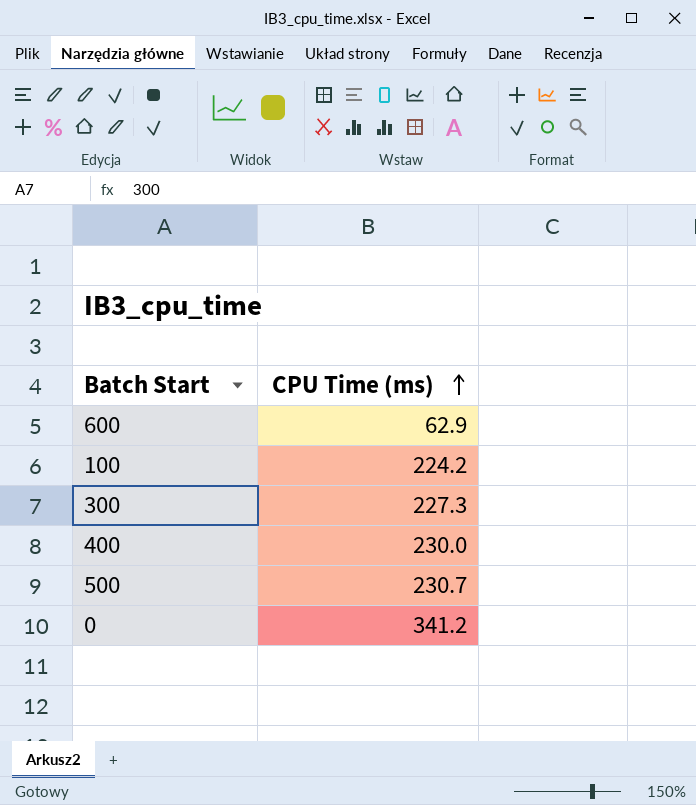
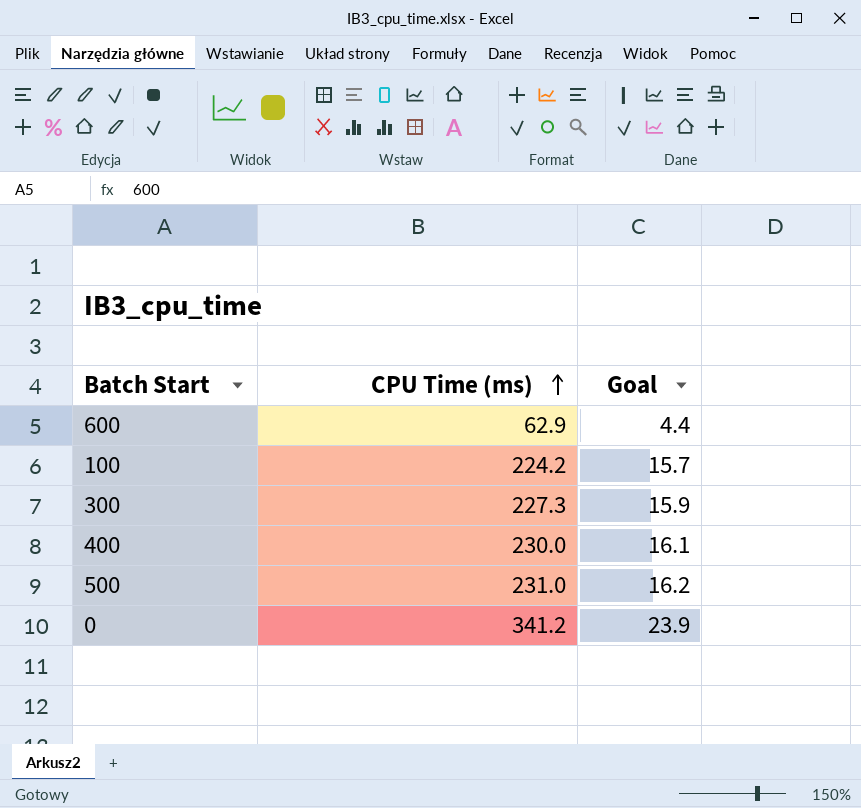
column Goal | formula: none -> [CPU Time (ms)] * 0.07
500 | CPU Time (ms): 230.7 -> 231.0

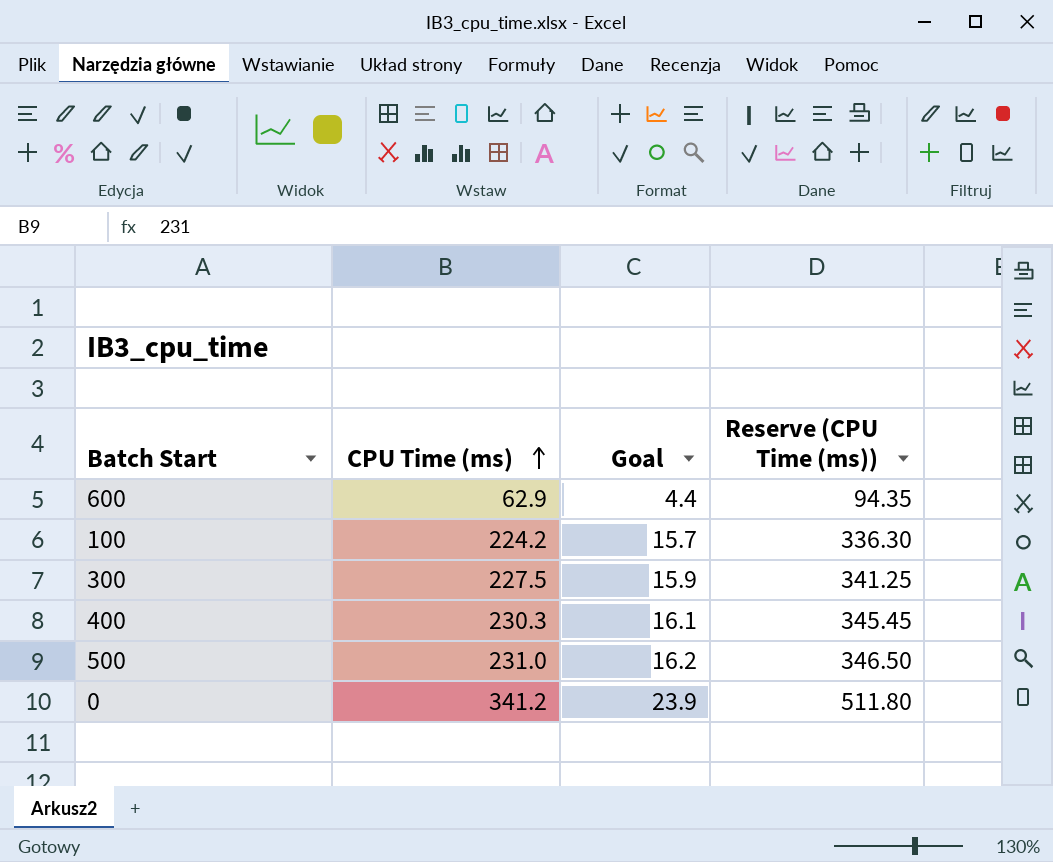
column Reserve (CPU Time (ms)) | formula: none -> [CPU Time (ms)] * 1.5
300 | CPU Time (ms): 227.3 -> 227.5
400 | CPU Time (ms): 230.0 -> 230.3

